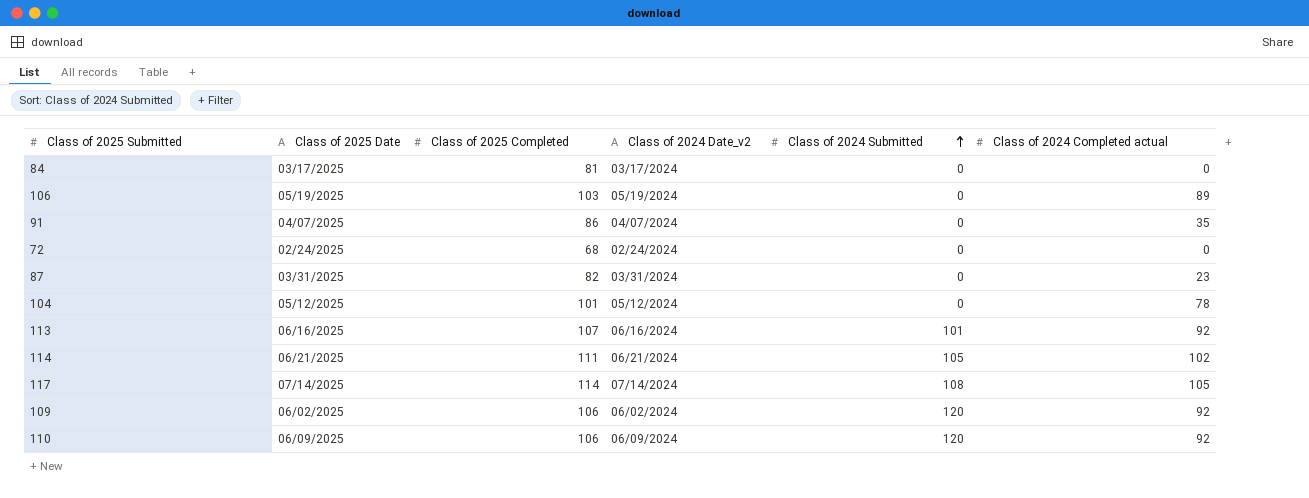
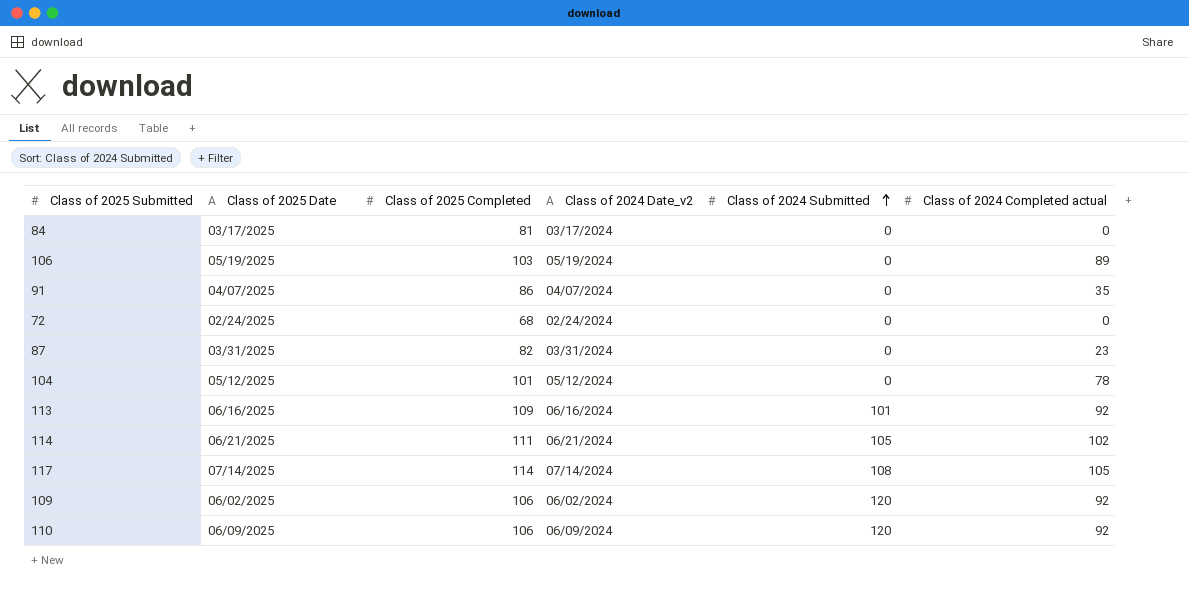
113 | Class of 2025 Completed: 107 -> 109

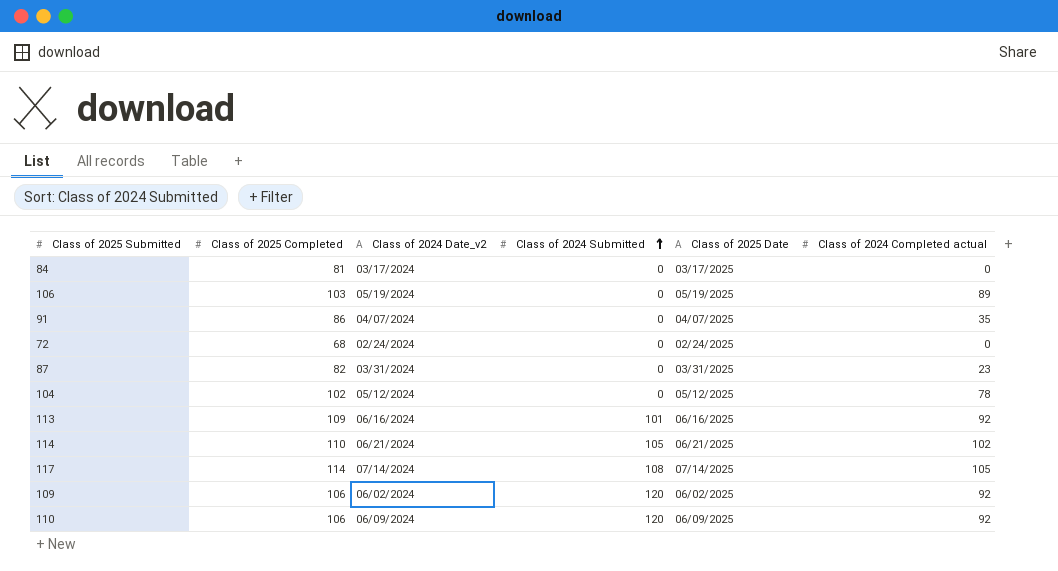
column Class of 2025 Date | position: 2 -> 5
104 | Class of 2025 Completed: 101 -> 102
114 | Class of 2025 Completed: 111 -> 110

